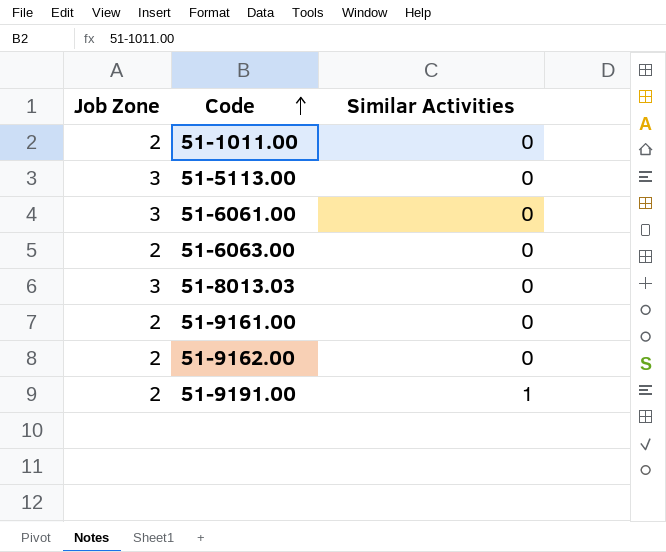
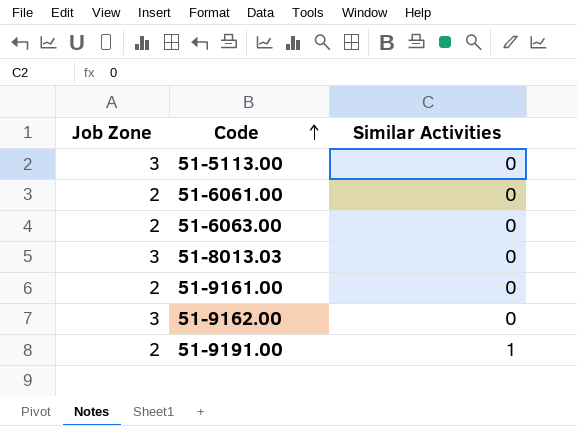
row 51-1011.00: 2 | 0 -> none
51-6061.00 | Job Zone: 3 -> 2
51-9162.00 | Job Zone: 2 -> 3

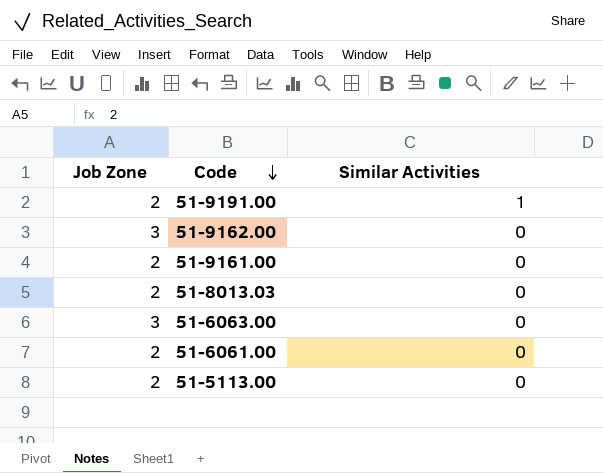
row order: Code ascending -> Code descending
51-8013.03 | Job Zone: 3 -> 2
51-6063.00 | Job Zone: 2 -> 3
51-5113.00 | Job Zone: 3 -> 2

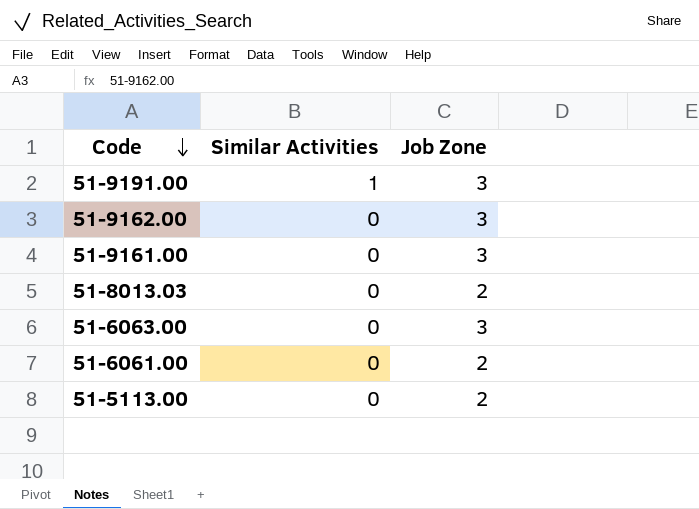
column Job Zone | position: 1 -> 3
51-9191.00 | Job Zone: 2 -> 3
51-9161.00 | Job Zone: 2 -> 3

